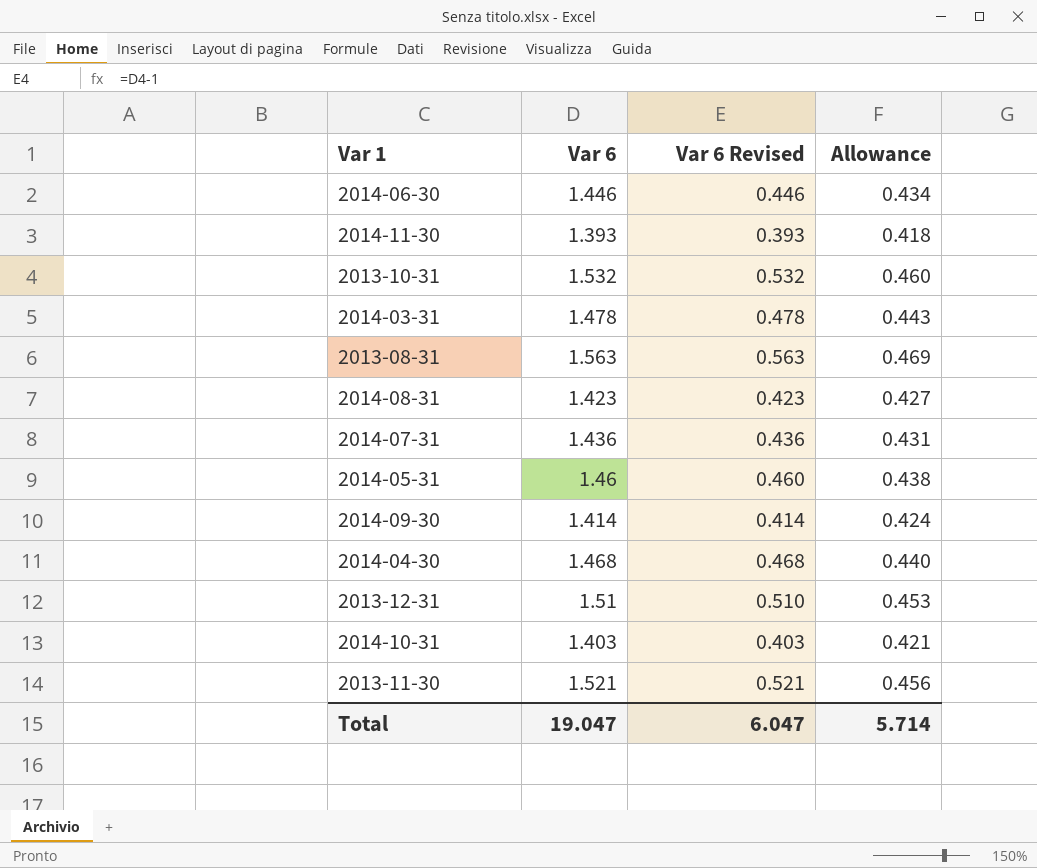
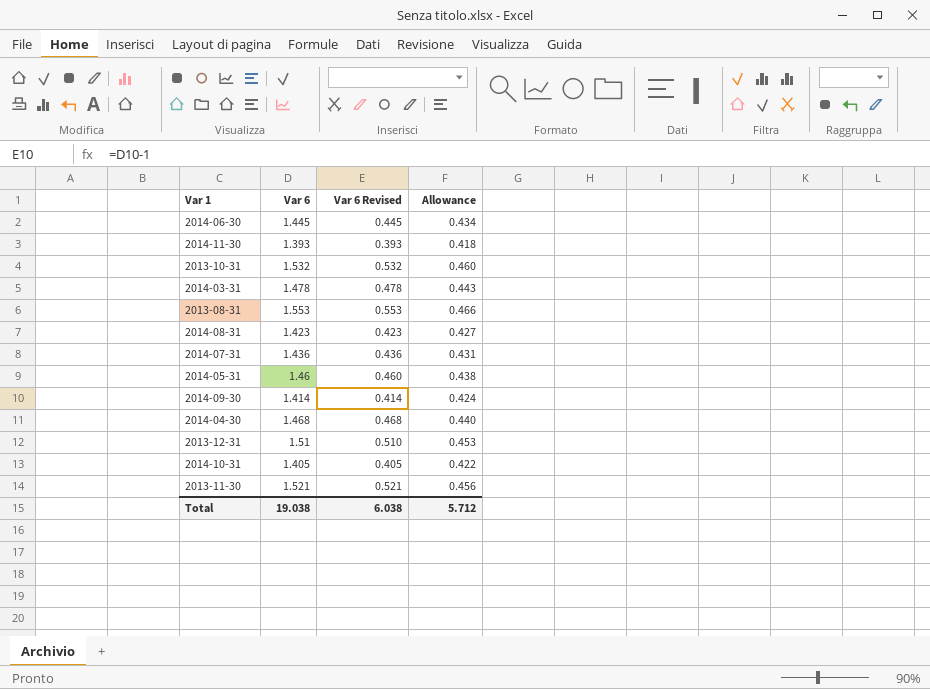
2014-06-30 | Var 6: 1.446 -> 1.445
2014-06-30 | Var 6 Revised: 0.446 -> 0.445
2013-08-31 | Var 6: 1.563 -> 1.553
2013-08-31 | Var 6 Revised: 0.563 -> 0.553
2013-08-31 | Allowance: 0.469 -> 0.466
2014-10-31 | Var 6: 1.403 -> 1.405
2014-10-31 | Var 6 Revised: 0.403 -> 0.405
2014-10-31 | Allowance: 0.421 -> 0.422
Total | Var 6: 19.047 -> 19.038
Total | Var 6 Revised: 6.047 -> 6.038
Total | Allowance: 5.714 -> 5.712

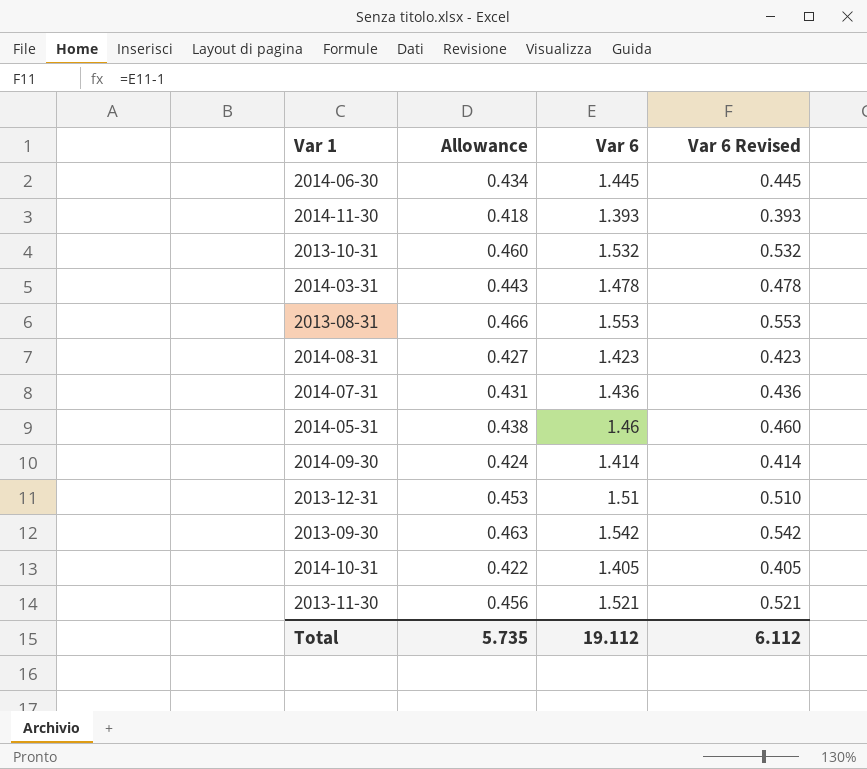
column Allowance | position: 4 -> 2
row 2014-04-30: 1.468 | 0.468 | 0.440 -> none
row 2013-09-30: none -> 0.463 | 1.542 | 0.542
Total | Allowance: 5.712 -> 5.735
Total | Var 6: 19.038 -> 19.112
Total | Var 6 Revised: 6.038 -> 6.112

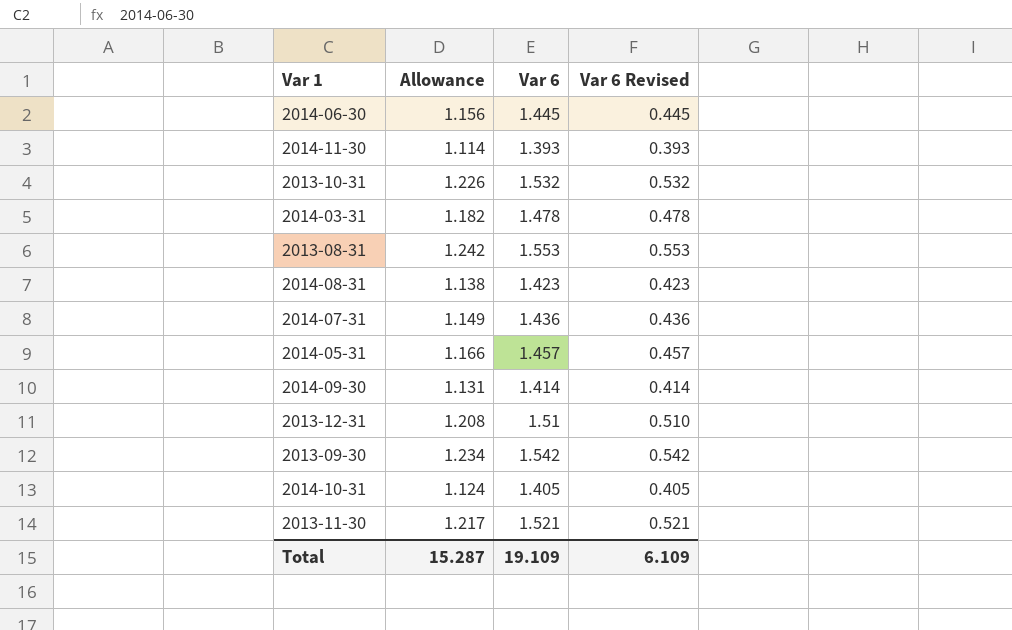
column Allowance | formula: [Var 6] * 0.3 -> [Var 6] * 0.8
2014-05-31 | Var 6: 1.46 -> 1.457
2014-05-31 | Var 6 Revised: 0.460 -> 0.457
Total | Allowance: 5.735 -> 15.287
Total | Var 6: 19.112 -> 19.109
Total | Var 6 Revised: 6.112 -> 6.109

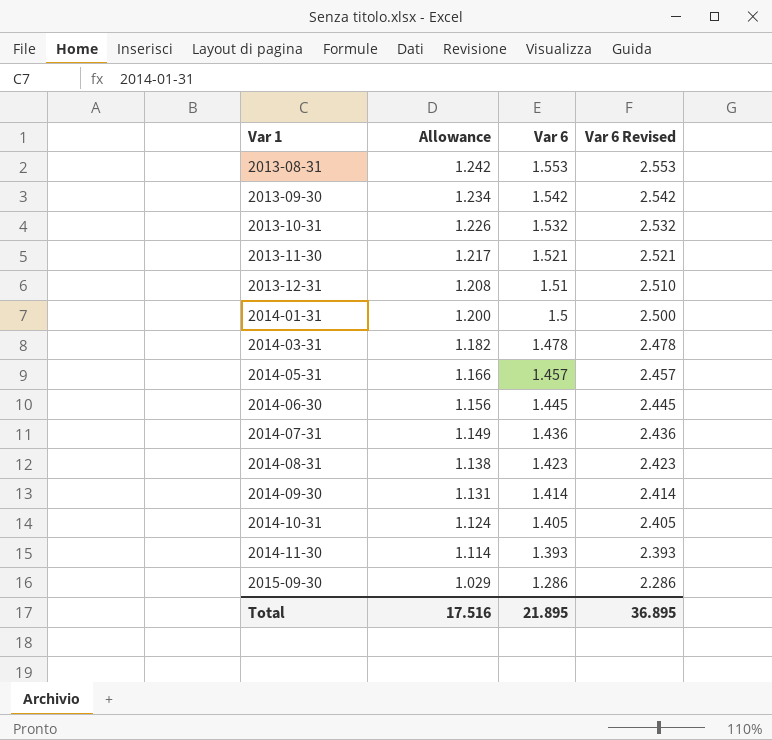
row order: none -> Var 1 ascending
column Var 6 Revised | formula: [Var 6] - 1 -> [Var 6] + 1
row 2014-01-31: none -> 1.200 | 1.5 | 2.500
row 2015-09-30: none -> 1.029 | 1.286 | 2.286
Total | Allowance: 15.287 -> 17.516
Total | Var 6: 19.109 -> 21.895
Total | Var 6 Revised: 6.109 -> 36.895

